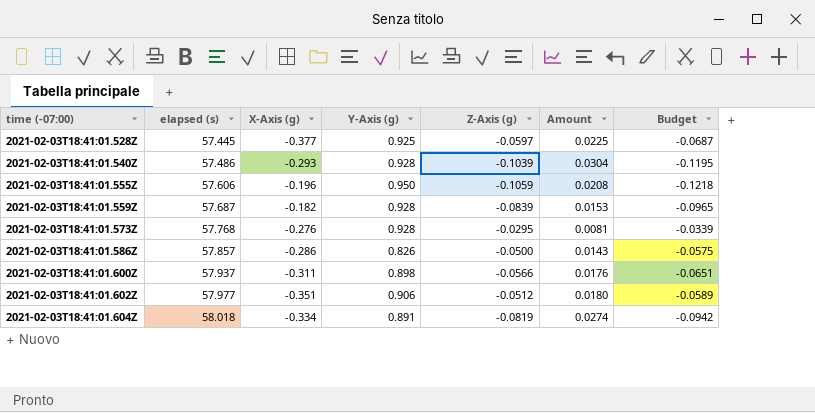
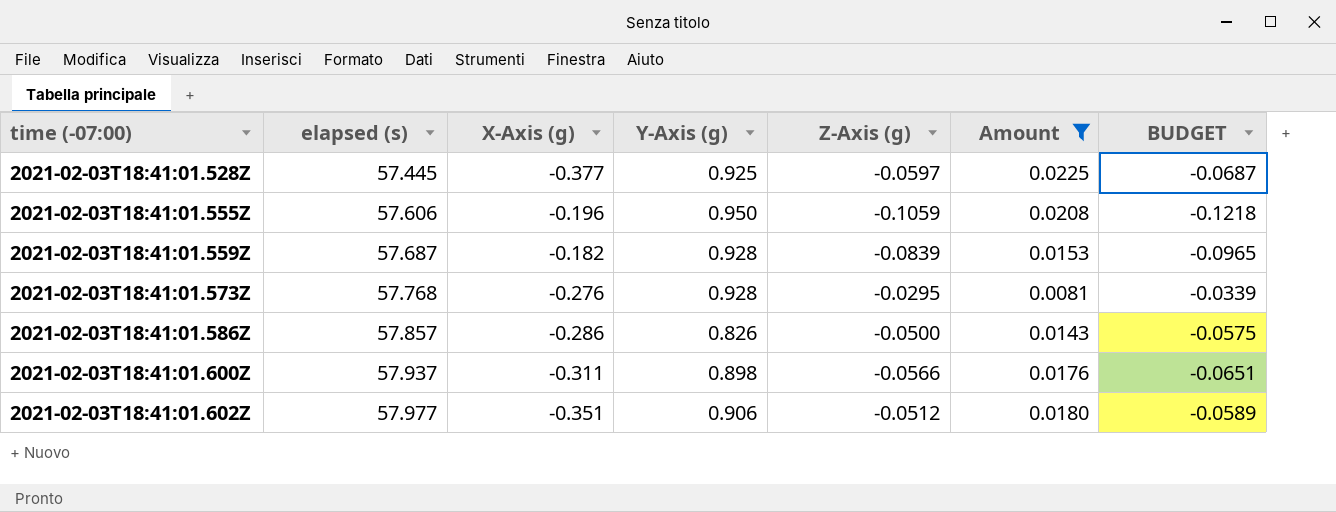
filter: none -> Amount <= 0.0225
column name: Budget -> BUDGET

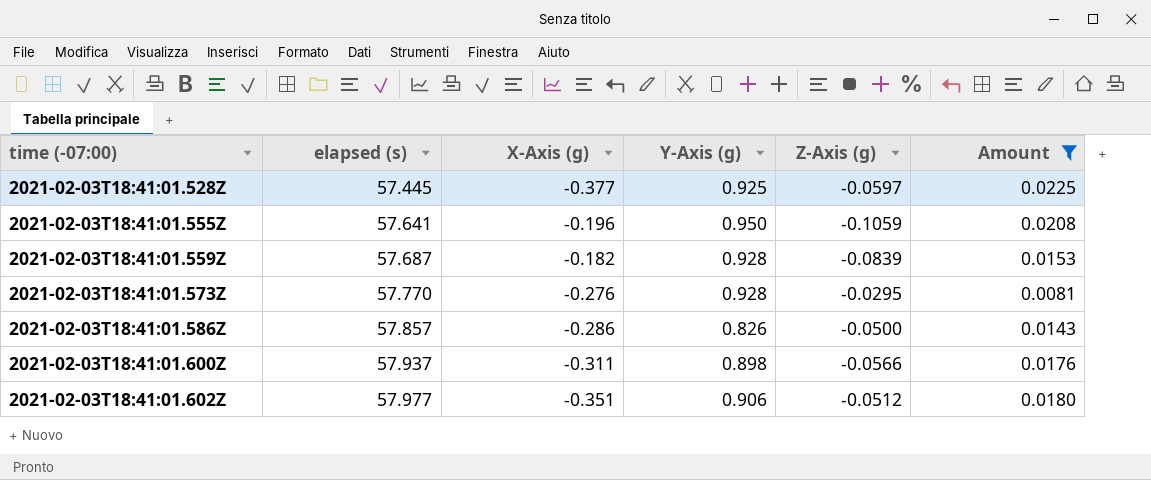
column BUDGET | formula: [Z-Axis (g)] * 1.15 -> none
2021-02-03T18:41:01.555Z | elapsed (s): 57.606 -> 57.641
2021-02-03T18:41:01.573Z | elapsed (s): 57.768 -> 57.770

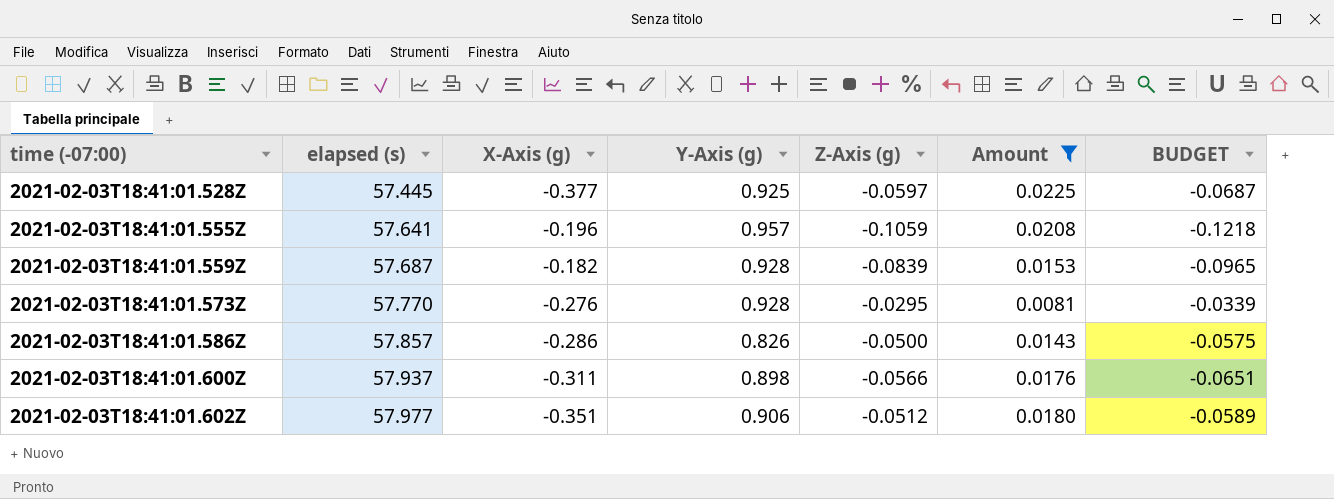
column BUDGET | formula: none -> [Z-Axis (g)] * 1.15
2021-02-03T18:41:01.555Z | Y-Axis (g): 0.950 -> 0.957

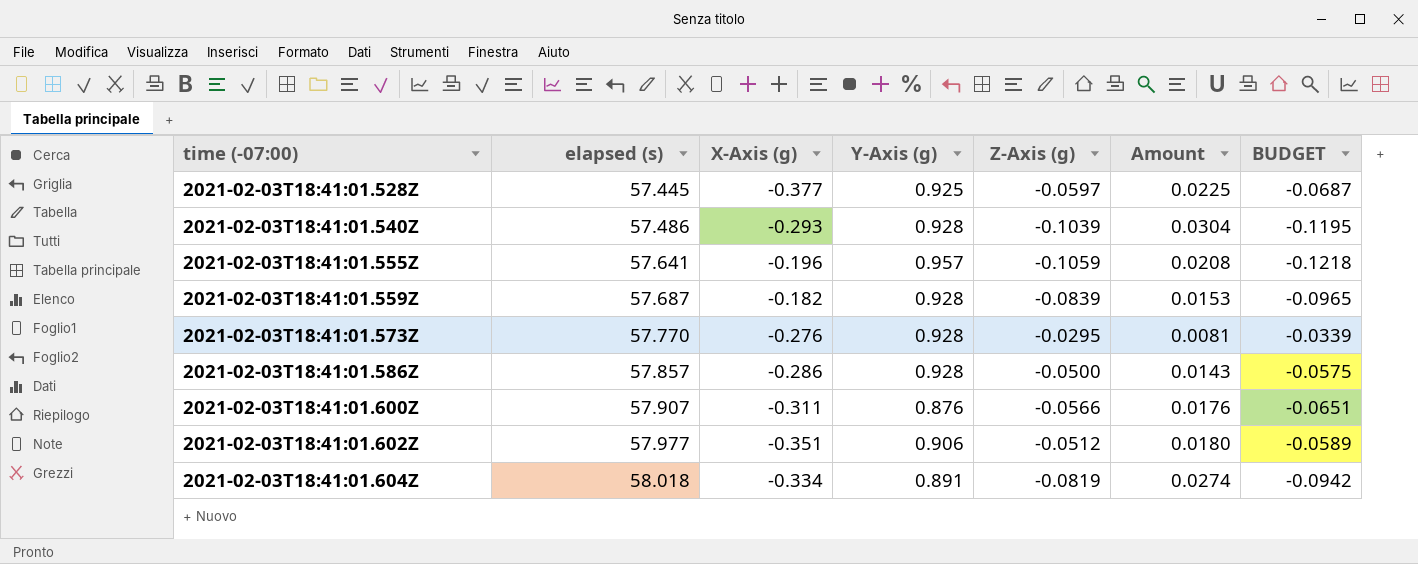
filter: Amount <= 0.0225 -> none
2021-02-03T18:41:01.586Z | Y-Axis (g): 0.826 -> 0.928
2021-02-03T18:41:01.600Z | elapsed (s): 57.937 -> 57.907
2021-02-03T18:41:01.600Z | Y-Axis (g): 0.898 -> 0.876

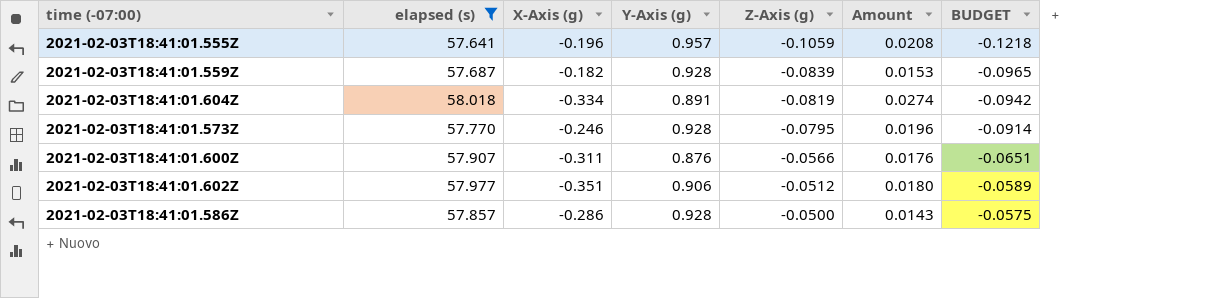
filter: none -> elapsed (s) >= 57.641
row order: time (-07:00) ascending -> Z-Axis (g) ascending
2021-02-03T18:41:01.573Z | X-Axis (g): -0.276 -> -0.246
2021-02-03T18:41:01.573Z | Z-Axis (g): -0.0295 -> -0.0795
2021-02-03T18:41:01.573Z | Amount: 0.0081 -> 0.0196
2021-02-03T18:41:01.573Z | BUDGET: -0.0339 -> -0.0914

